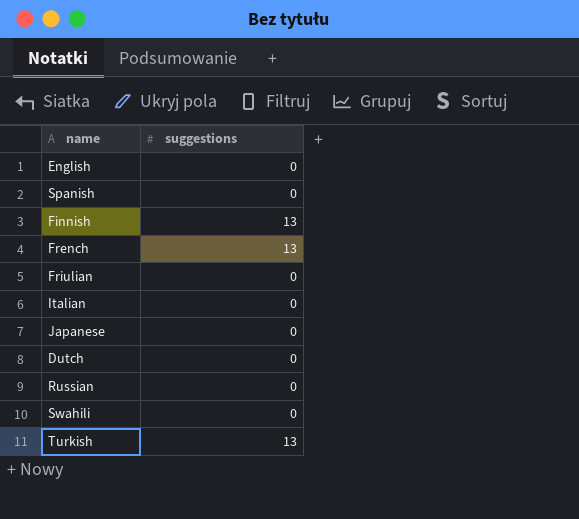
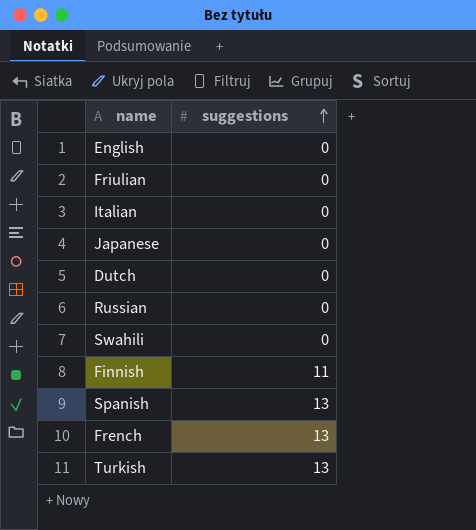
row order: none -> suggestions ascending
Finnish | suggestions: 13 -> 11
Spanish | suggestions: 0 -> 13

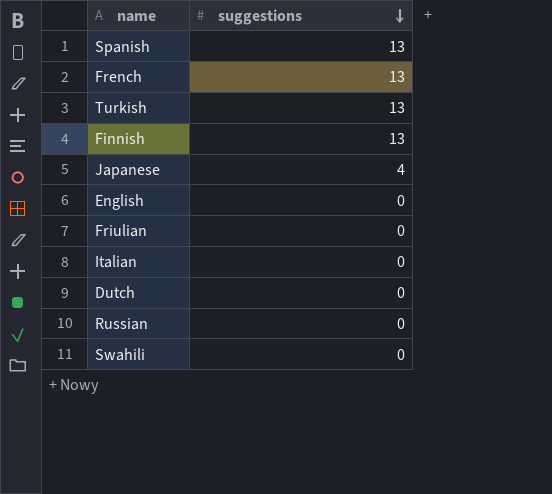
row order: suggestions ascending -> suggestions descending
Finnish | suggestions: 11 -> 13
Japanese | suggestions: 0 -> 4

